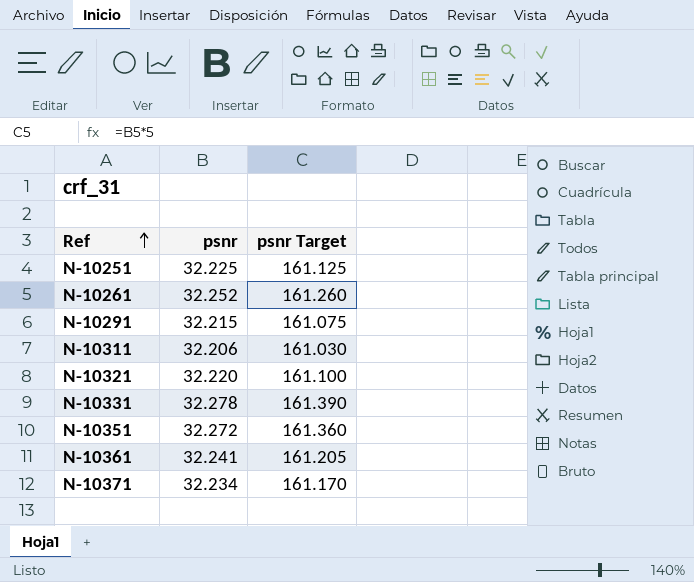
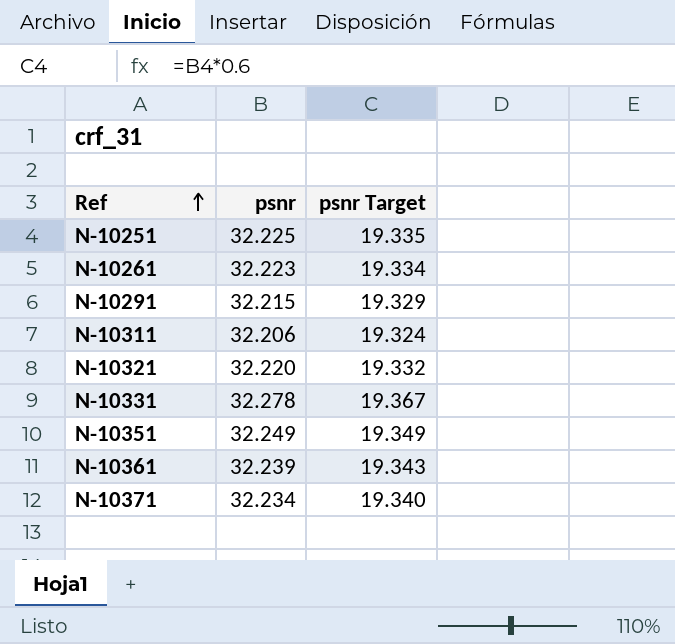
column psnr Target | formula: [psnr] * 5 -> [psnr] * 0.6
N-10261 | psnr: 32.252 -> 32.223
N-10351 | psnr: 32.272 -> 32.249
N-10361 | psnr: 32.241 -> 32.239

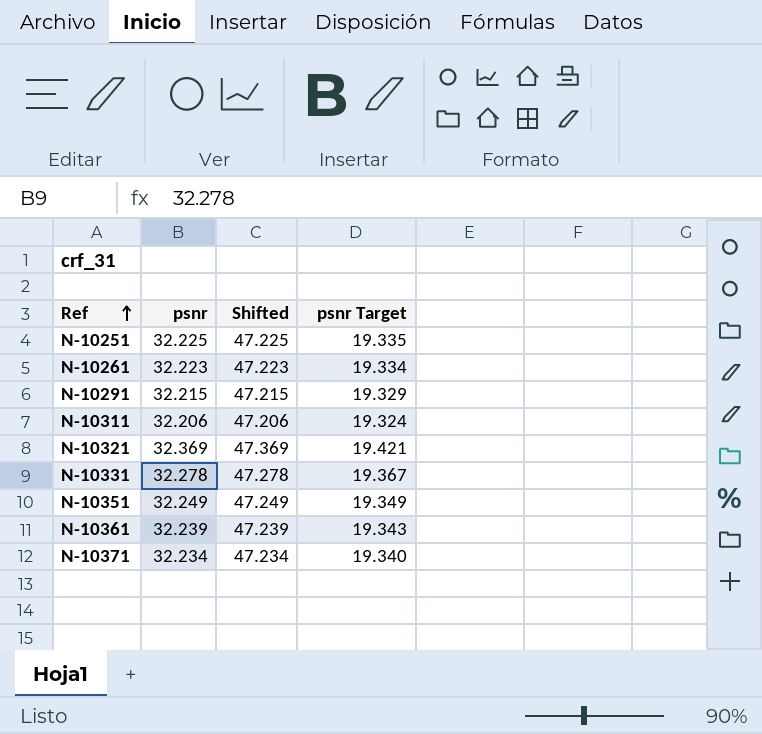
column Shifted | formula: none -> [psnr] + 15
N-10321 | psnr: 32.220 -> 32.369
N-10321 | psnr Target: 19.332 -> 19.421

